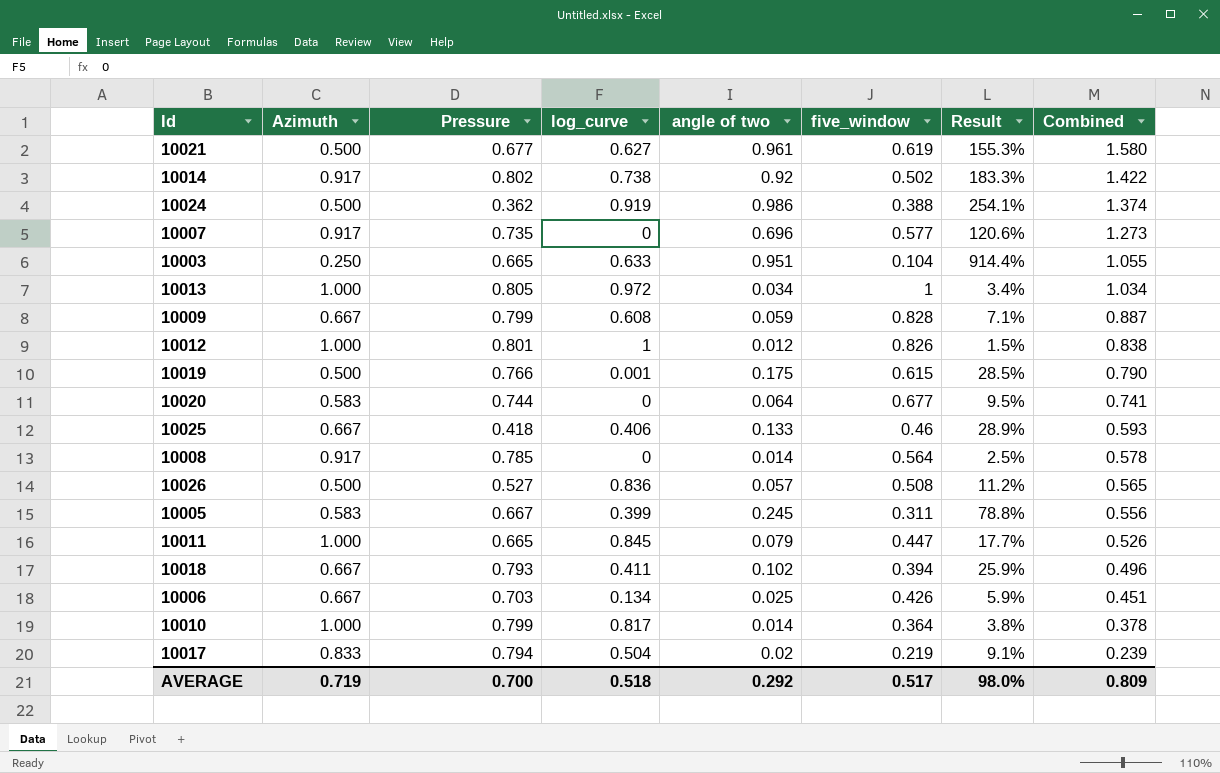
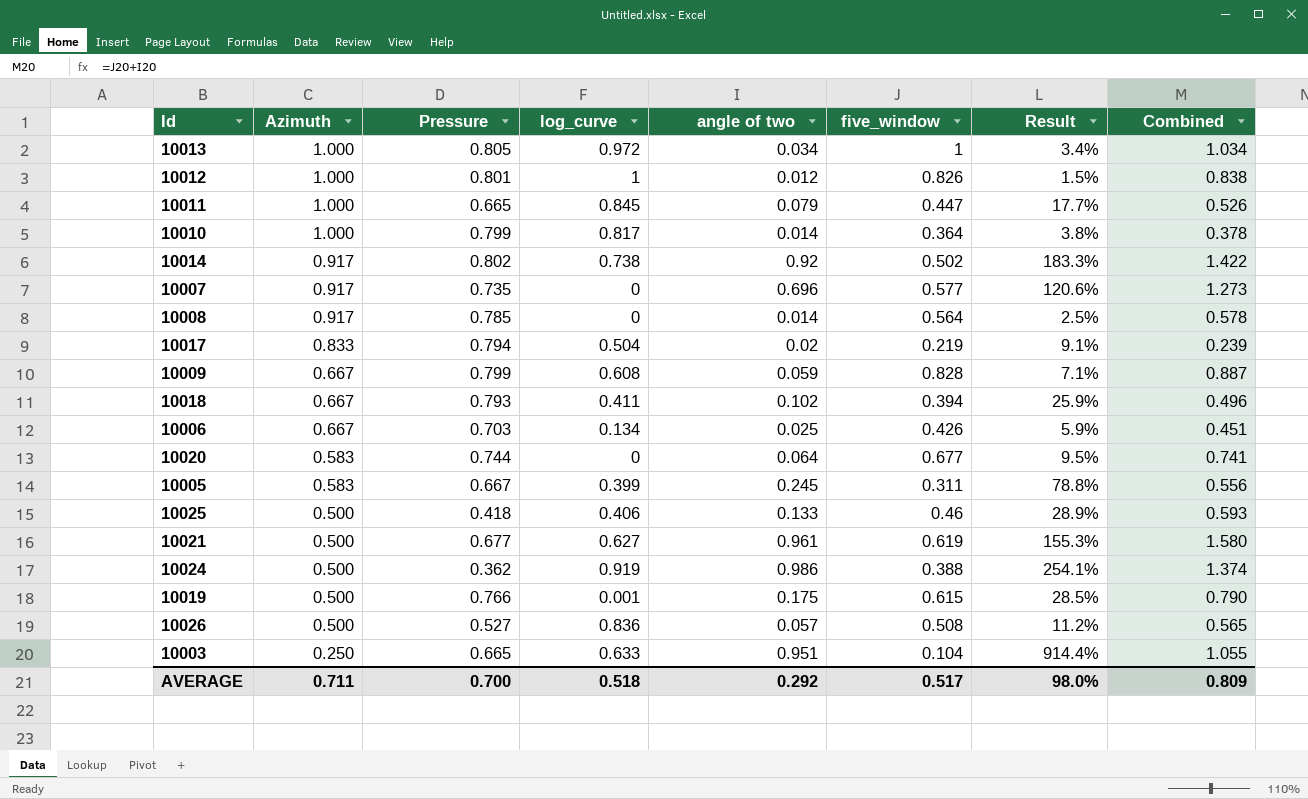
row order: Combined descending -> Azimuth descending
10025 | Azimuth: 0.667 -> 0.500
AVERAGE | Azimuth: 0.719 -> 0.711

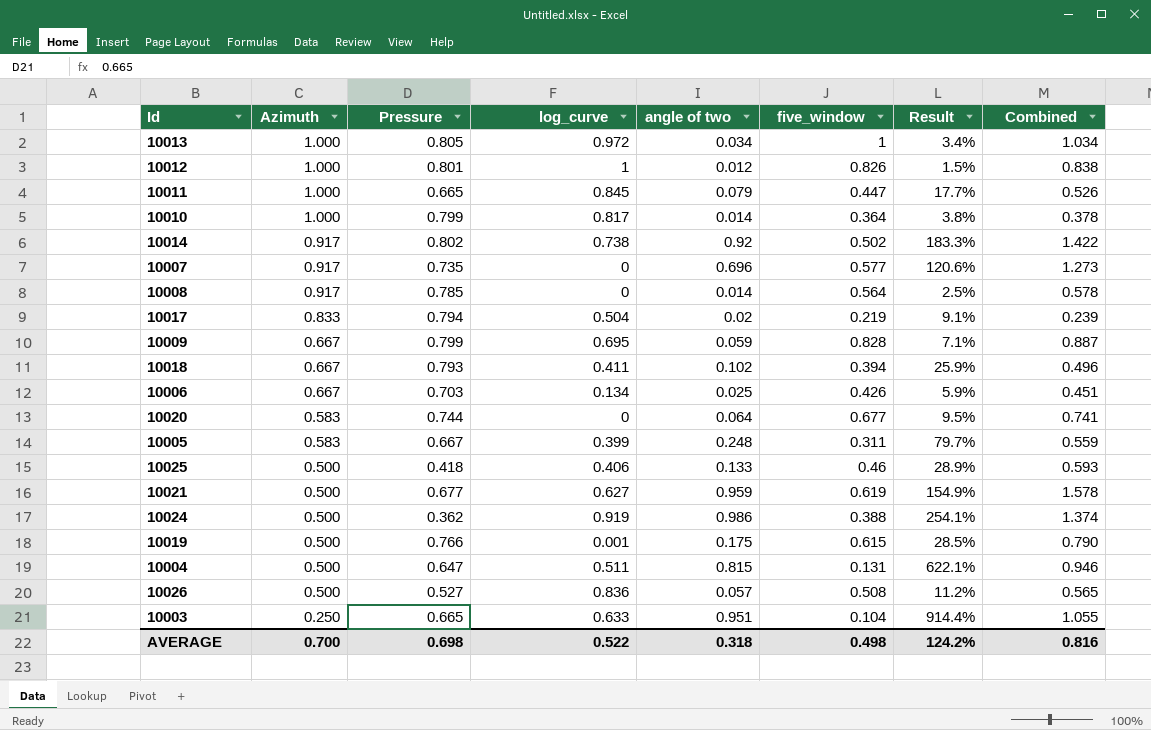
10009 | log_curve: 0.608 -> 0.695
10005 | angle of two: 0.245 -> 0.248
10005 | Result: 78.8% -> 79.7%
10005 | Combined: 0.556 -> 0.559
10021 | angle of two: 0.961 -> 0.959
10021 | Result: 155.3% -> 154.9%
10021 | Combined: 1.580 -> 1.578
row 10004: none -> 0.500 | 0.647 | 0.511 | 0.815 | 0.131 | 622.1% | 0.946
AVERAGE | Azimuth: 0.711 -> 0.700
AVERAGE | Pressure: 0.700 -> 0.698
AVERAGE | log_curve: 0.518 -> 0.522
AVERAGE | angle of two: 0.292 -> 0.318
AVERAGE | five_window: 0.517 -> 0.498
AVERAGE | Result: 98.0% -> 124.2%
AVERAGE | Combined: 0.809 -> 0.816

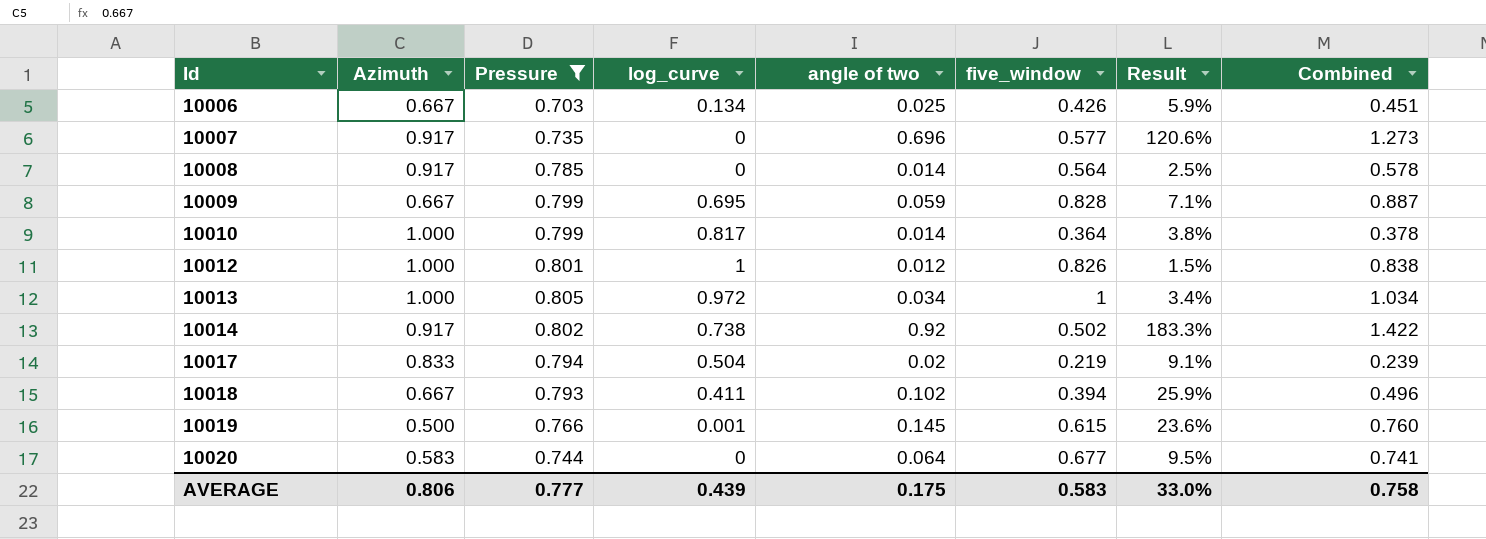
filter: none -> Pressure >= 0.703
row order: Azimuth descending -> Id ascending
10019 | angle of two: 0.175 -> 0.145
10019 | Result: 28.5% -> 23.6%
10019 | Combined: 0.790 -> 0.760
AVERAGE | Azimuth: 0.700 -> 0.806
AVERAGE | Pressure: 0.698 -> 0.777
AVERAGE | log_curve: 0.522 -> 0.439
AVERAGE | angle of two: 0.318 -> 0.175
AVERAGE | five_window: 0.498 -> 0.583
AVERAGE | Result: 124.2% -> 33.0%
AVERAGE | Combined: 0.816 -> 0.758

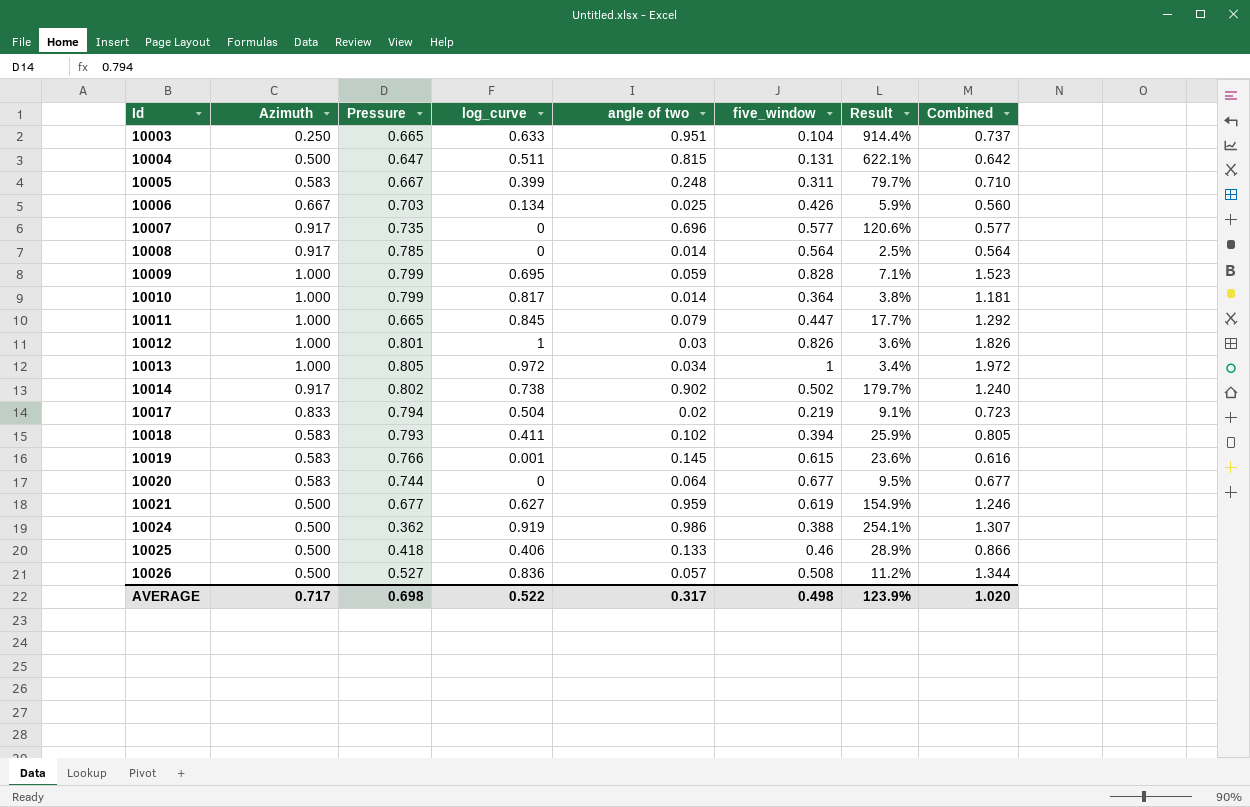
filter: Pressure >= 0.703 -> none
column Combined | formula: [angle of two] + [five_window] -> [log_curve] + [five_window]
10009 | Azimuth: 0.667 -> 1.000
10012 | angle of two: 0.012 -> 0.03
10012 | Result: 1.5% -> 3.6%
10014 | angle of two: 0.92 -> 0.902
10014 | Result: 183.3% -> 179.7%
10018 | Azimuth: 0.667 -> 0.583
10019 | Azimuth: 0.500 -> 0.583
AVERAGE | Azimuth: 0.806 -> 0.717
AVERAGE | Pressure: 0.777 -> 0.698
AVERAGE | log_curve: 0.439 -> 0.522
AVERAGE | angle of two: 0.175 -> 0.317
AVERAGE | five_window: 0.583 -> 0.498
AVERAGE | Result: 33.0% -> 123.9%
AVERAGE | Combined: 0.758 -> 1.020

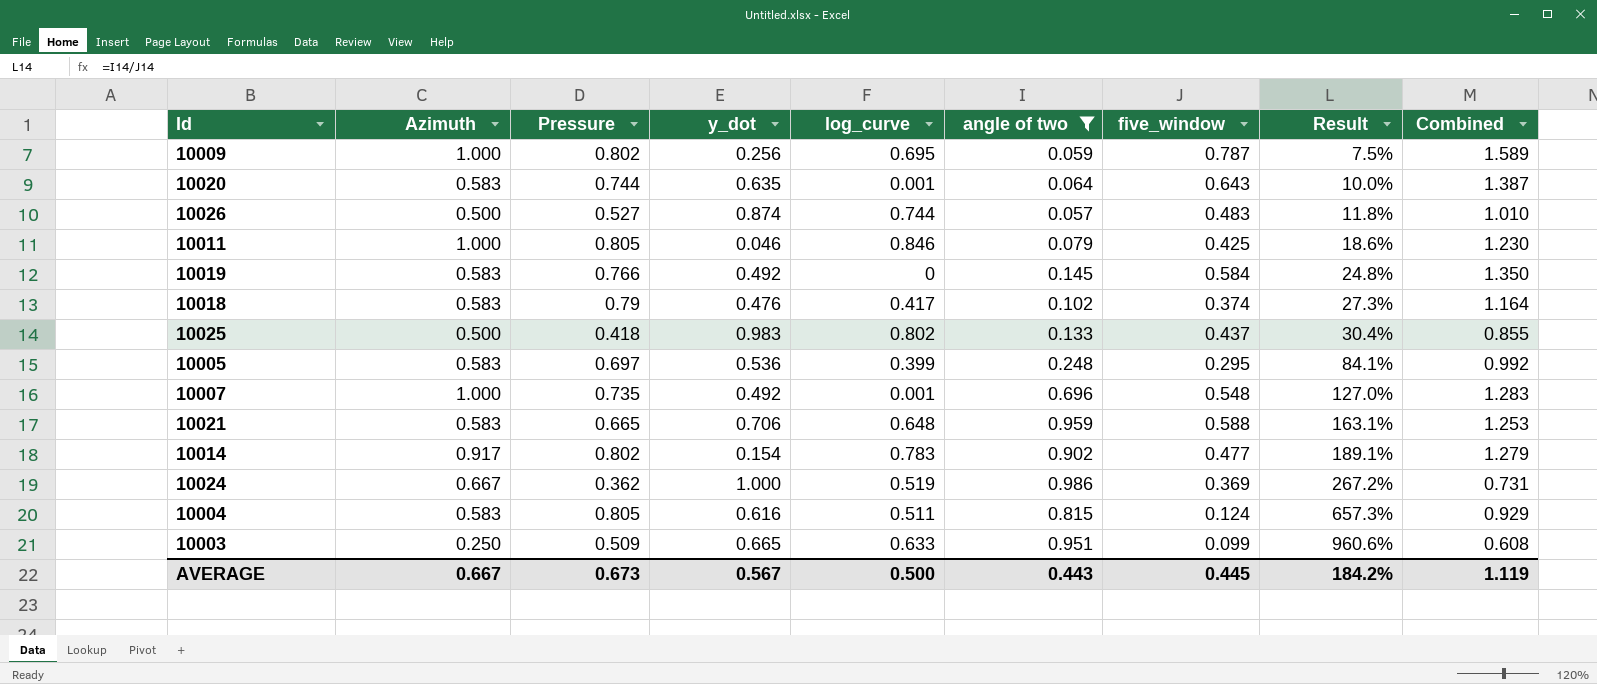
filter: none -> angle of two >= 0.057
row order: Id ascending -> Result ascending
column y_dot | position: none -> 4
column Combined | formula: [log_curve] + [five_window] -> [Pressure] + [five_window]
10009 | Pressure: 0.799 -> 0.802
10009 | five_window: 0.828 -> 0.787
10009 | Result: 7.1% -> 7.5%
10020 | log_curve: 0 -> 0.001
10020 | five_window: 0.677 -> 0.643
10020 | Result: 9.5% -> 10.0%
10026 | log_curve: 0.836 -> 0.744
10026 | five_window: 0.508 -> 0.483
10026 | Result: 11.2% -> 11.8%
10011 | Pressure: 0.665 -> 0.805
10011 | log_curve: 0.845 -> 0.846
10011 | five_window: 0.447 -> 0.425
10011 | Result: 17.7% -> 18.6%
10019 | log_curve: 0.001 -> 0
10019 | five_window: 0.615 -> 0.584
10019 | Result: 23.6% -> 24.8%
10018 | Pressure: 0.793 -> 0.79
10018 | log_curve: 0.411 -> 0.417
10018 | five_window: 0.394 -> 0.374
10018 | Result: 25.9% -> 27.3%
10025 | log_curve: 0.406 -> 0.802
10025 | five_window: 0.46 -> 0.437
10025 | Result: 28.9% -> 30.4%
10005 | Pressure: 0.667 -> 0.697
10005 | five_window: 0.311 -> 0.295
10005 | Result: 79.7% -> 84.1%
10007 | Azimuth: 0.917 -> 1.000
10007 | log_curve: 0 -> 0.001
10007 | five_window: 0.577 -> 0.548
10007 | Result: 120.6% -> 127.0%
10021 | Azimuth: 0.500 -> 0.583
10021 | Pressure: 0.677 -> 0.665
10021 | log_curve: 0.627 -> 0.648
10021 | five_window: 0.619 -> 0.588
10021 | Result: 154.9% -> 163.1%
10014 | log_curve: 0.738 -> 0.783
10014 | five_window: 0.502 -> 0.477
10014 | Result: 179.7% -> 189.1%
10024 | Azimuth: 0.500 -> 0.667
10024 | log_curve: 0.919 -> 0.519
10024 | five_window: 0.388 -> 0.369
10024 | Result: 254.1% -> 267.2%
10004 | Azimuth: 0.500 -> 0.583
10004 | Pressure: 0.647 -> 0.805
10004 | five_window: 0.131 -> 0.124
10004 | Result: 622.1% -> 657.3%
10003 | Pressure: 0.665 -> 0.509
10003 | five_window: 0.104 -> 0.099
10003 | Result: 914.4% -> 960.6%
AVERAGE | Azimuth: 0.717 -> 0.667
AVERAGE | Pressure: 0.698 -> 0.673
AVERAGE | log_curve: 0.522 -> 0.500
AVERAGE | angle of two: 0.317 -> 0.443
AVERAGE | five_window: 0.498 -> 0.445
AVERAGE | Result: 123.9% -> 184.2%
AVERAGE | Combined: 1.020 -> 1.119

